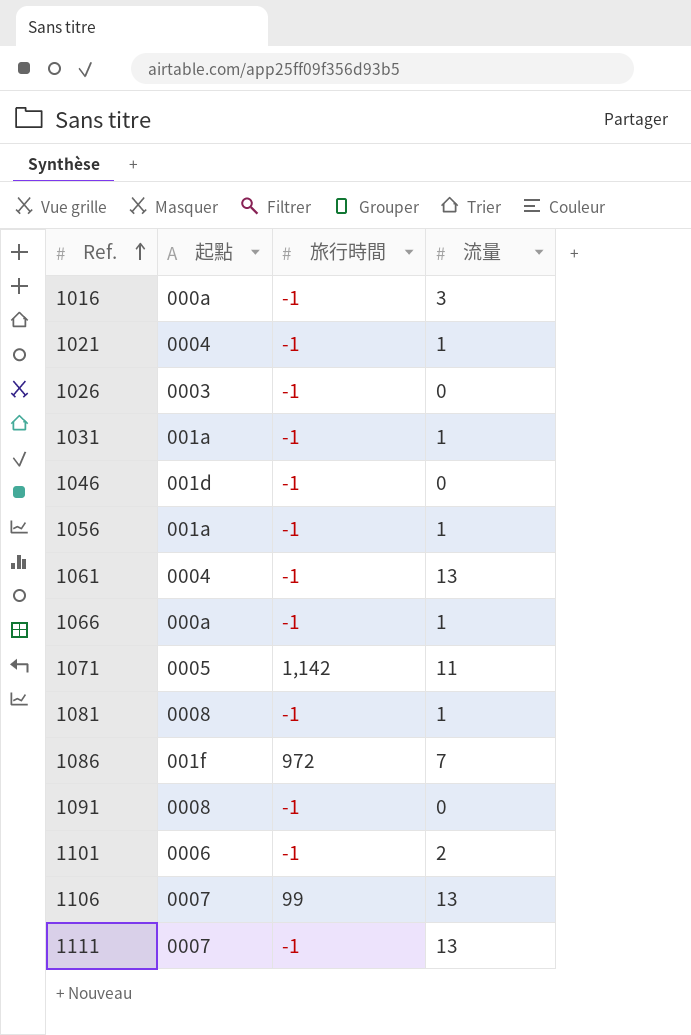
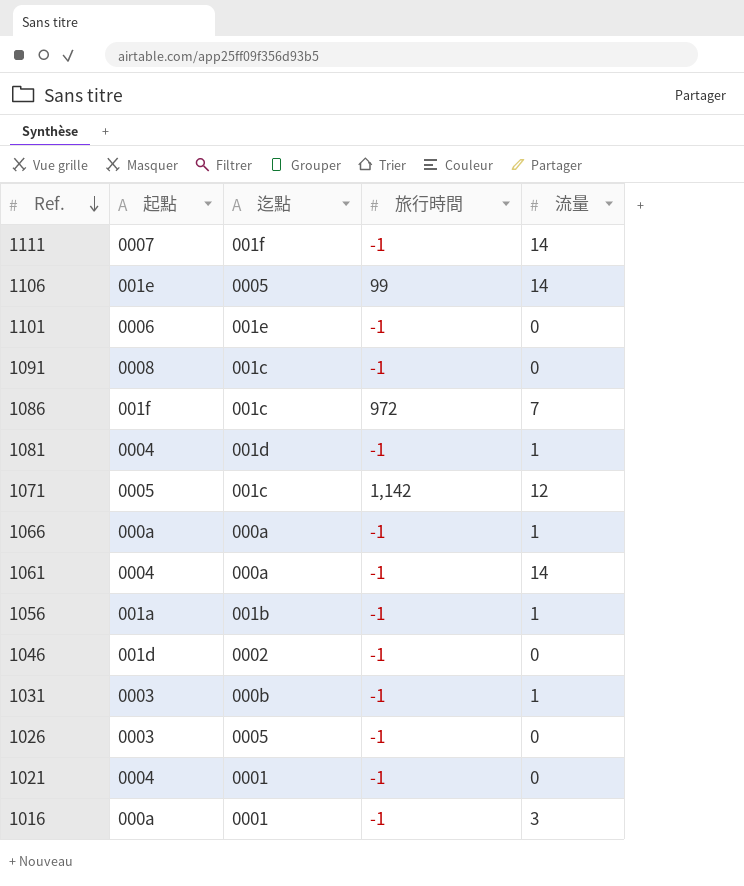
row order: Ref. ascending -> Ref. descending
column 迄點 | position: none -> 3
1111 | 流量: 13 -> 14
1106 | 起點: 0007 -> 001e
1106 | 流量: 13 -> 14
1101 | 流量: 2 -> 0
1081 | 起點: 0008 -> 0004
1071 | 流量: 11 -> 12
1061 | 流量: 13 -> 14
1031 | 起點: 001a -> 0003
1021 | 流量: 1 -> 0

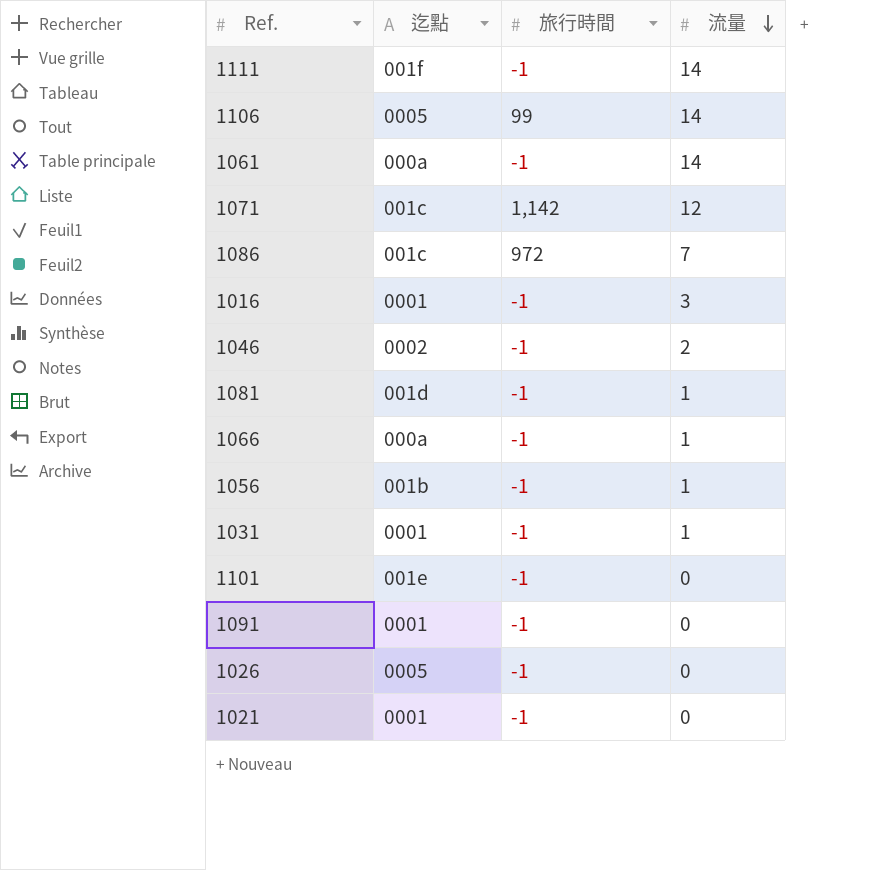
row order: Ref. descending -> 流量 descending
column 起點 | position: 2 -> none
1046 | 流量: 0 -> 2
1031 | 迄點: 000b -> 0001
1091 | 迄點: 001c -> 0001

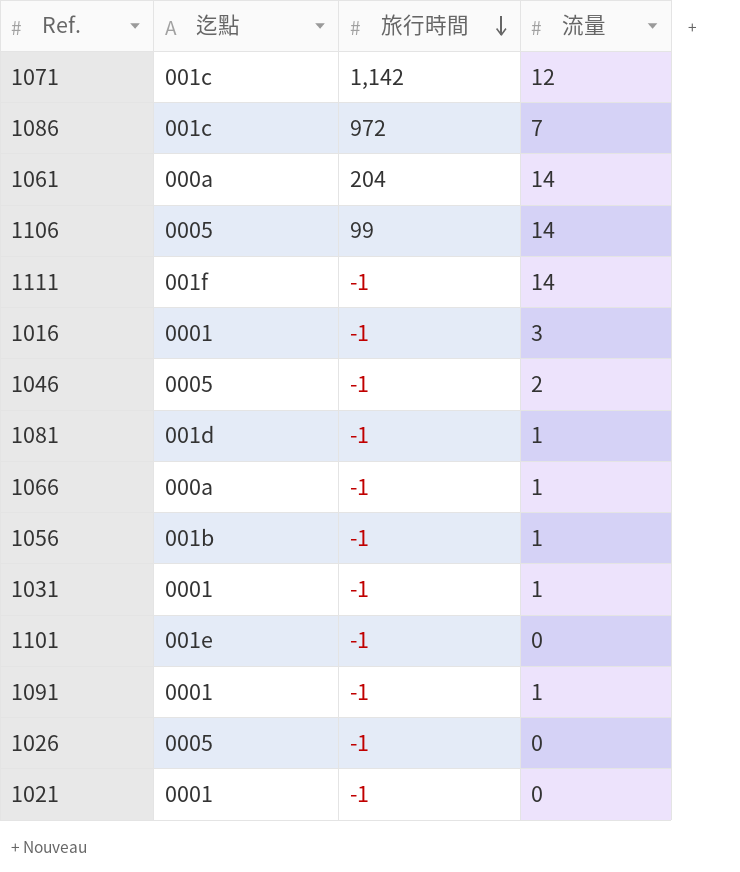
row order: 流量 descending -> 旅行時間 descending
1061 | 旅行時間: -1 -> 204
1046 | 迄點: 0002 -> 0005
1091 | 流量: 0 -> 1

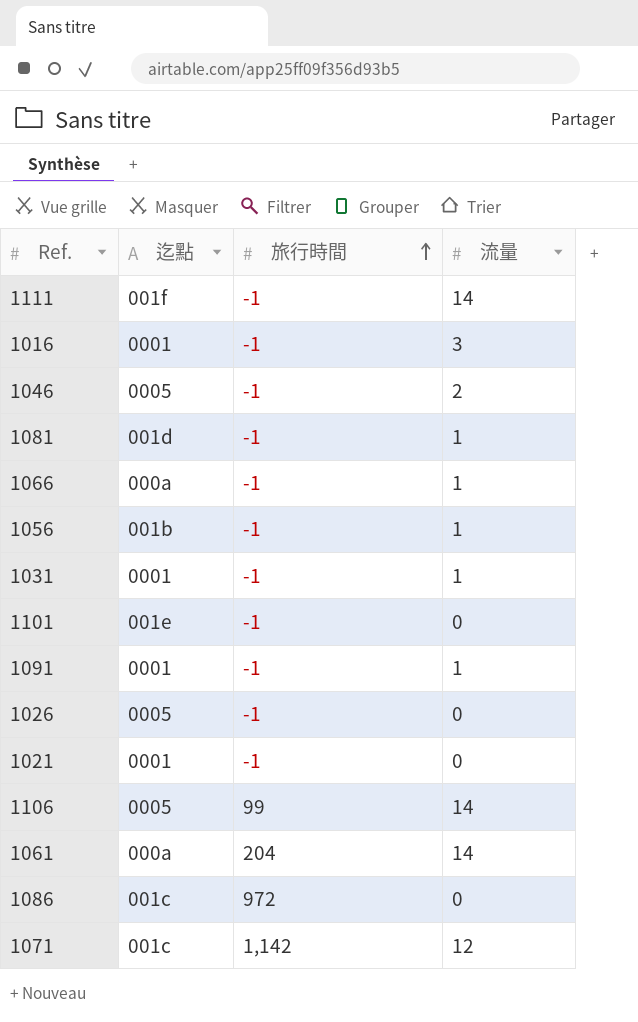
row order: 旅行時間 descending -> 旅行時間 ascending
1086 | 流量: 7 -> 0

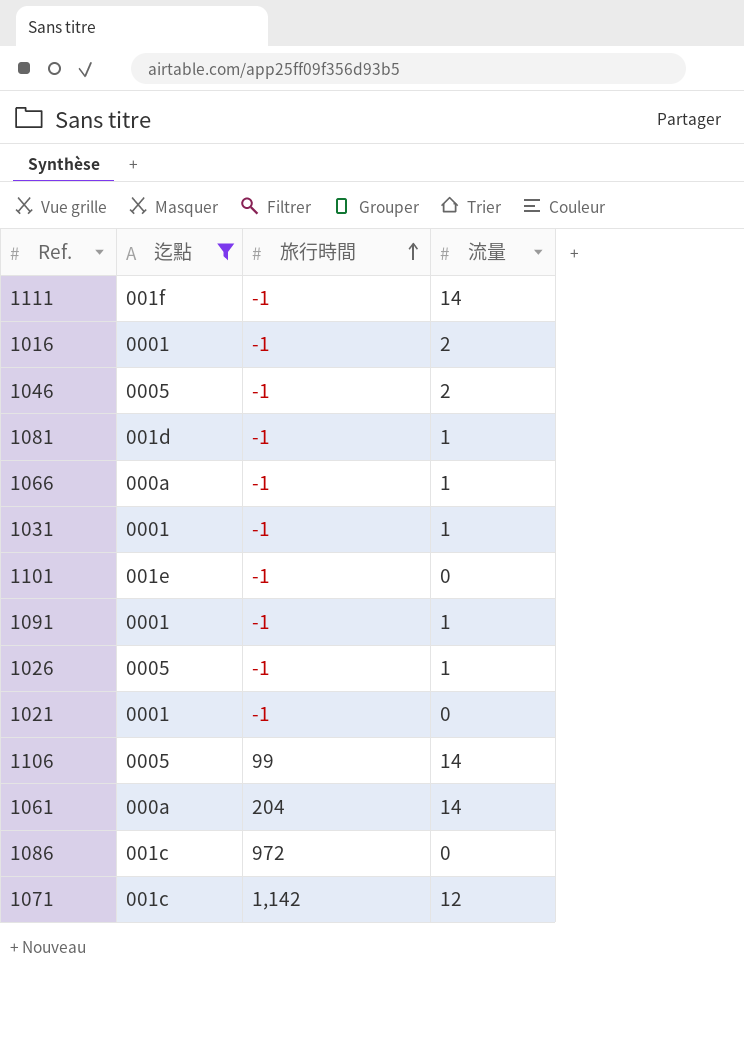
filter: none -> 迄點 != 001b
1016 | 流量: 3 -> 2
1026 | 流量: 0 -> 1

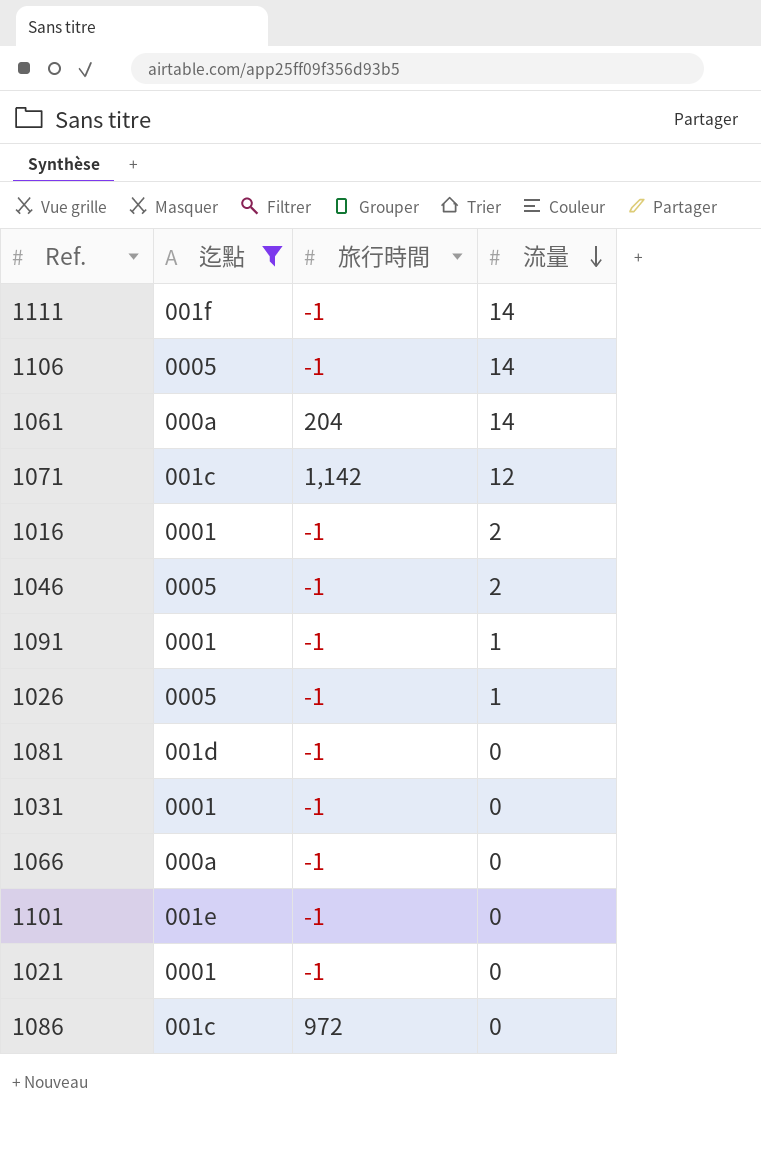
row order: 旅行時間 ascending -> 流量 descending
1106 | 旅行時間: 99 -> -1
1081 | 流量: 1 -> 0
1031 | 流量: 1 -> 0
1066 | 流量: 1 -> 0

